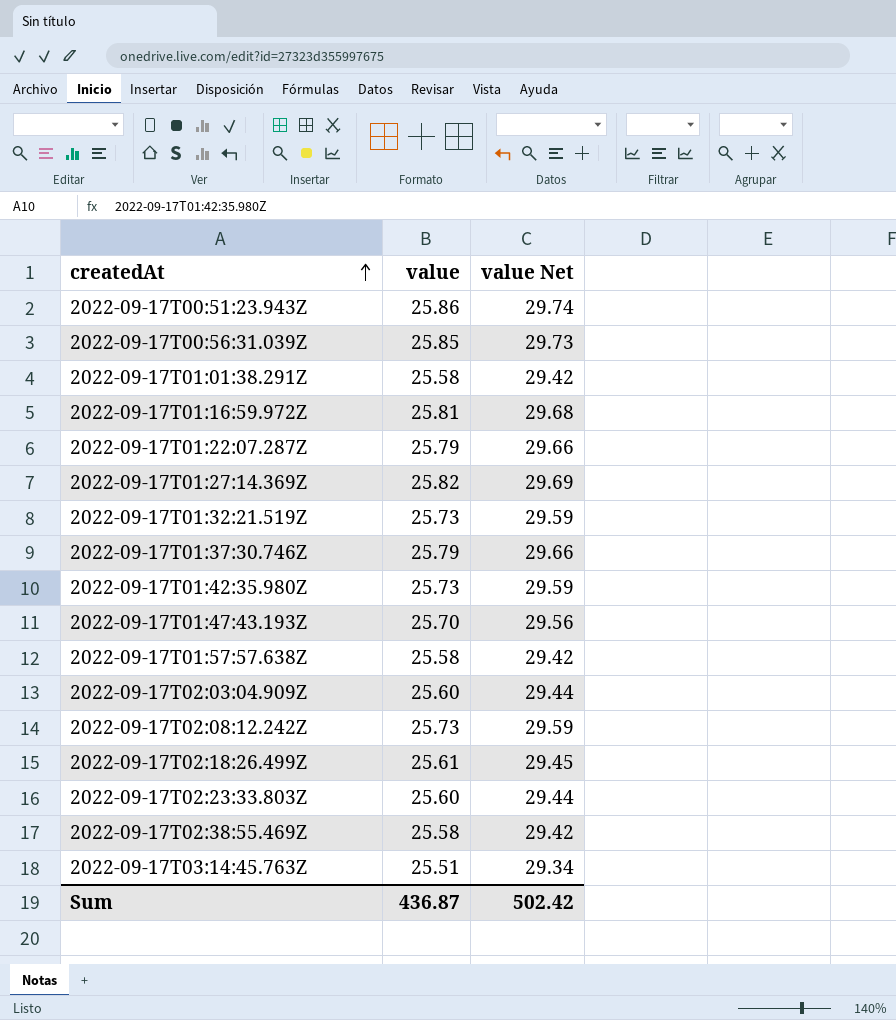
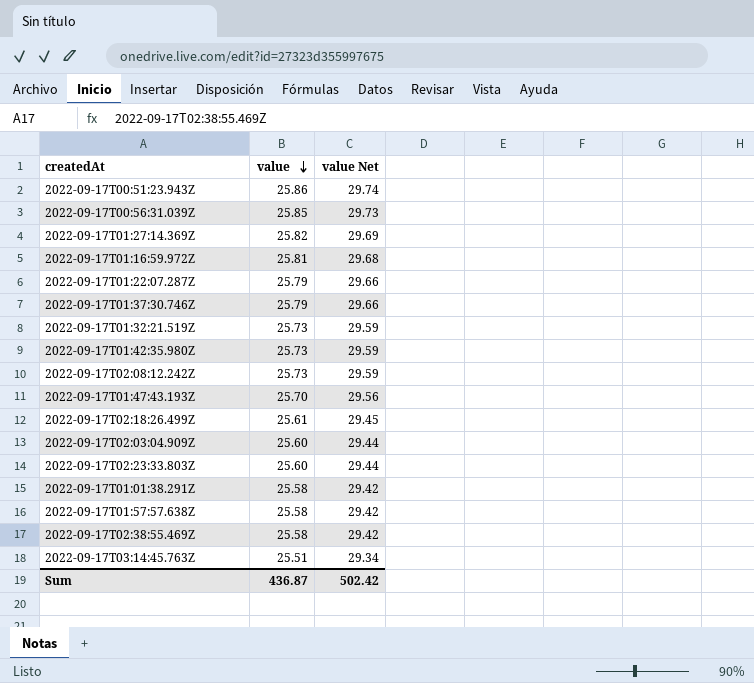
row order: createdAt ascending -> value descending

